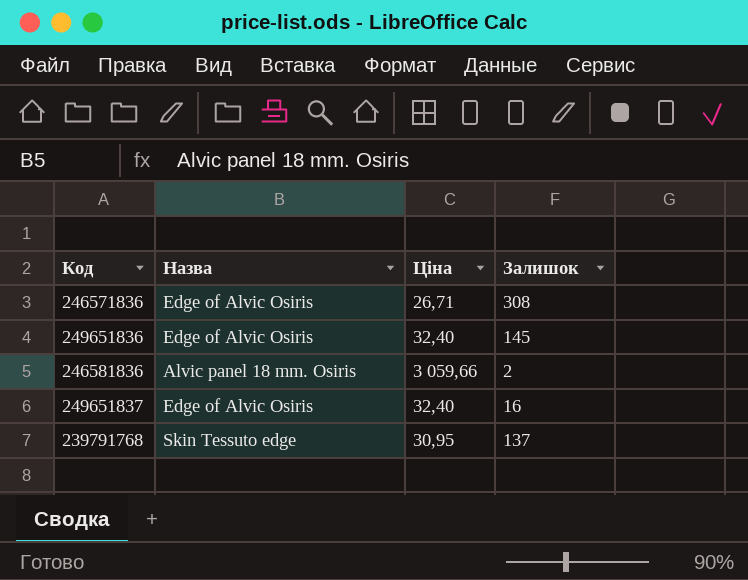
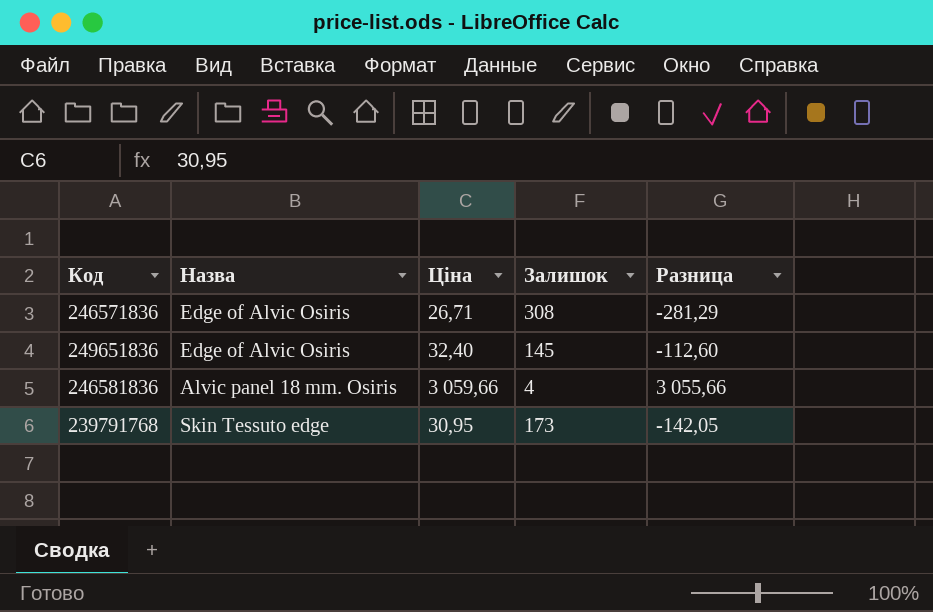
column Разница | formula: none -> [Ціна] - [Залишок]
row 249651837: Edge of Alvic Osiris | 32,40 | 16 -> none
246581836 | Залишок: 2 -> 4
239791768 | Залишок: 137 -> 173

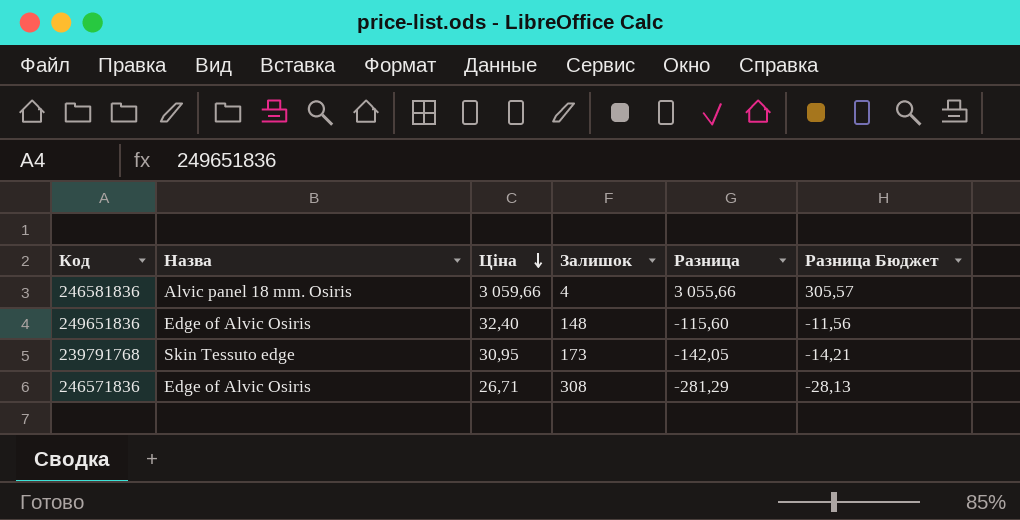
row order: none -> Ціна descending
column Разница Бюджет | formula: none -> [Разница] * 0,1
249651836 | Залишок: 145 -> 148
249651836 | Разница: -112,60 -> -115,60

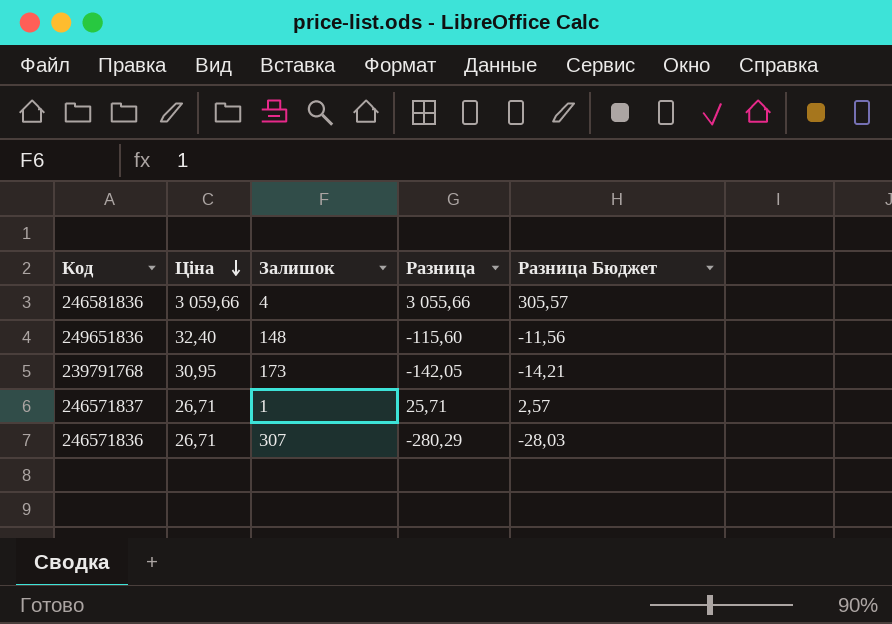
column Назва | position: 2 -> none
row 246571837: none -> 26,71 | 1 | 25,71 | 2,57
246571836 | Залишок: 308 -> 307
246571836 | Разница: -281,29 -> -280,29
246571836 | Разница Бюджет: -28,13 -> -28,03

